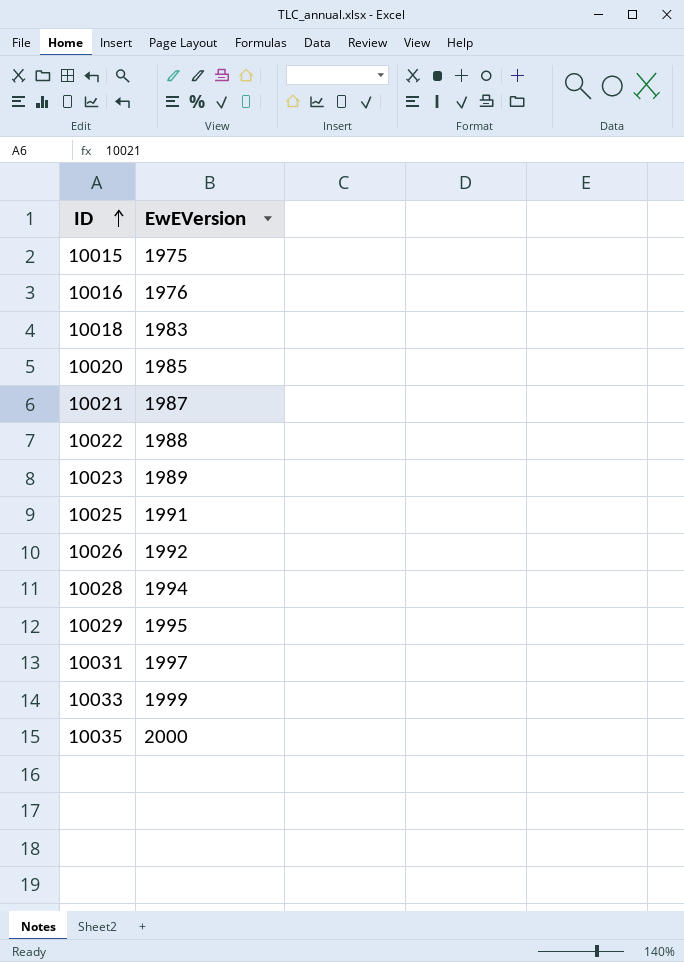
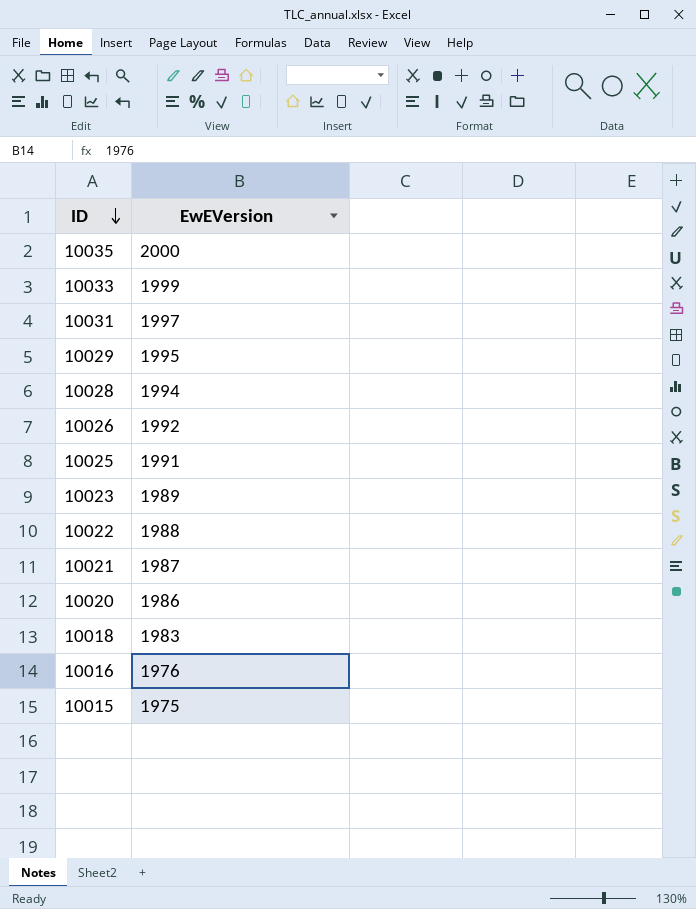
row order: ID ascending -> ID descending
10020 | EwEVersion: 1985 -> 1986

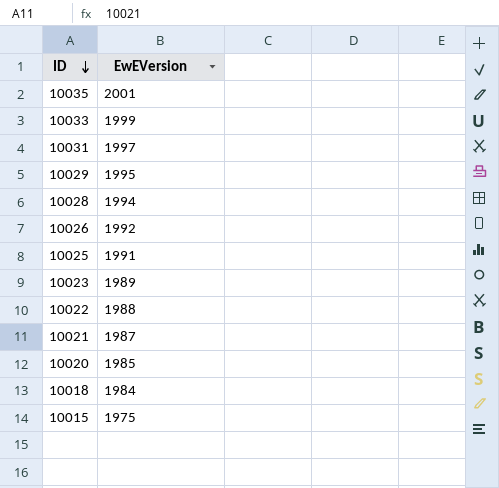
row 10016: 1976 -> none
10035 | EwEVersion: 2000 -> 2001
10020 | EwEVersion: 1986 -> 1985
10018 | EwEVersion: 1983 -> 1984

